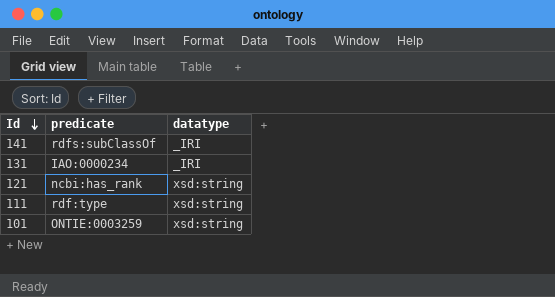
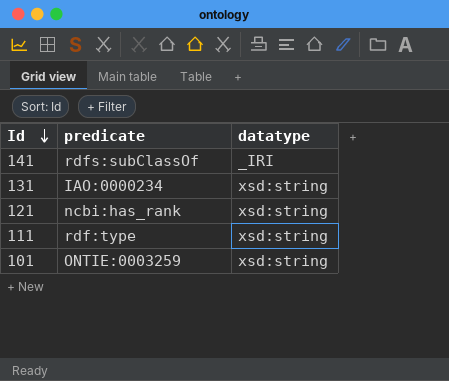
131 | datatype: _IRI -> xsd:string

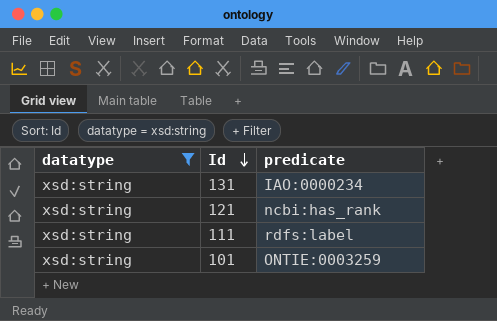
filter: none -> datatype = xsd:string
column datatype | position: 3 -> 1
111 | predicate: rdf:type -> rdfs:label

